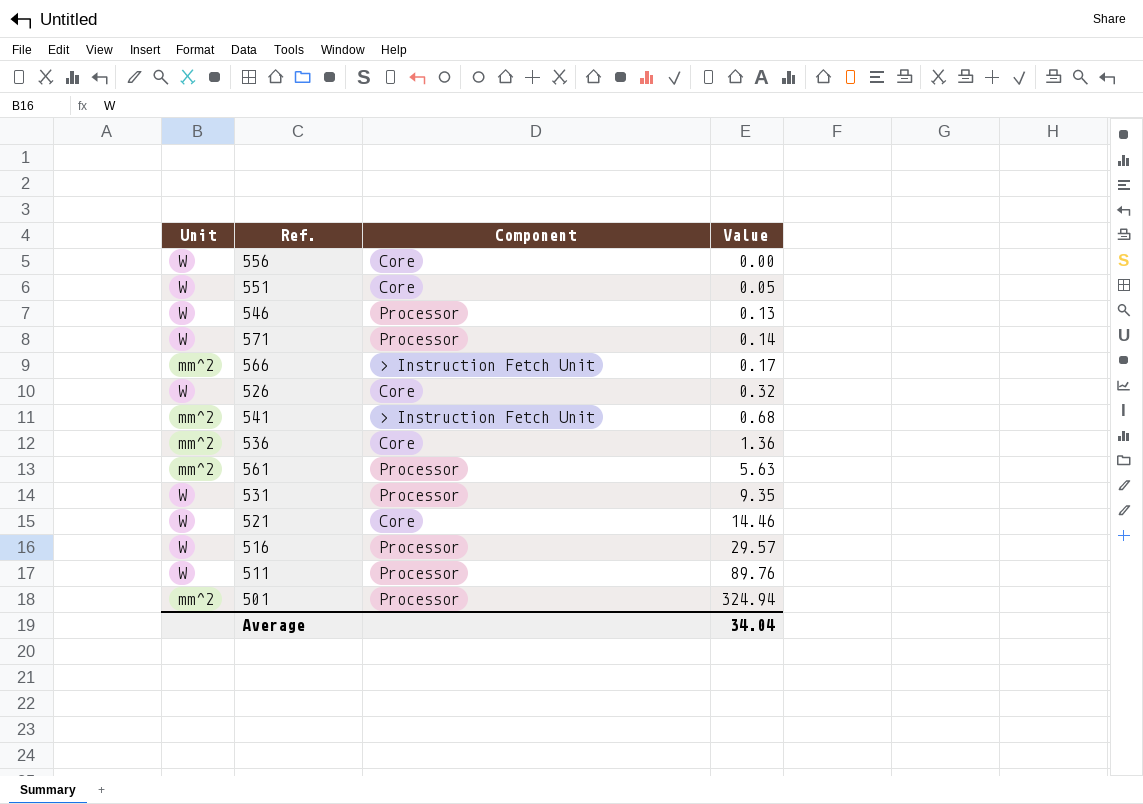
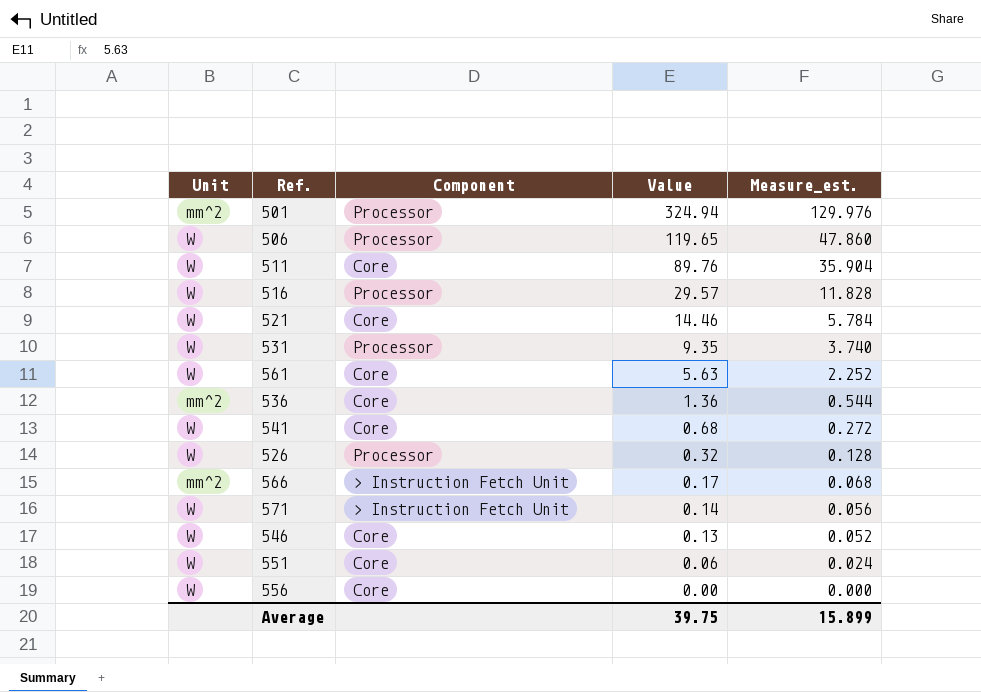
row order: Value ascending -> Value descending
column Measure_est. | formula: none -> [Value] * 0.4
row 506: none -> W | Processor | 119.65 | 47.860
511 | Component: Processor -> Core
561 | Unit: mm^2 -> W
561 | Component: Processor -> Core
541 | Unit: mm^2 -> W
541 | Component: > Instruction Fetch Unit -> Core
526 | Component: Core -> Processor
571 | Component: Processor -> > Instruction Fetch Unit
546 | Component: Processor -> Core
551 | Value: 0.05 -> 0.06
Average | Value: 34.04 -> 39.75

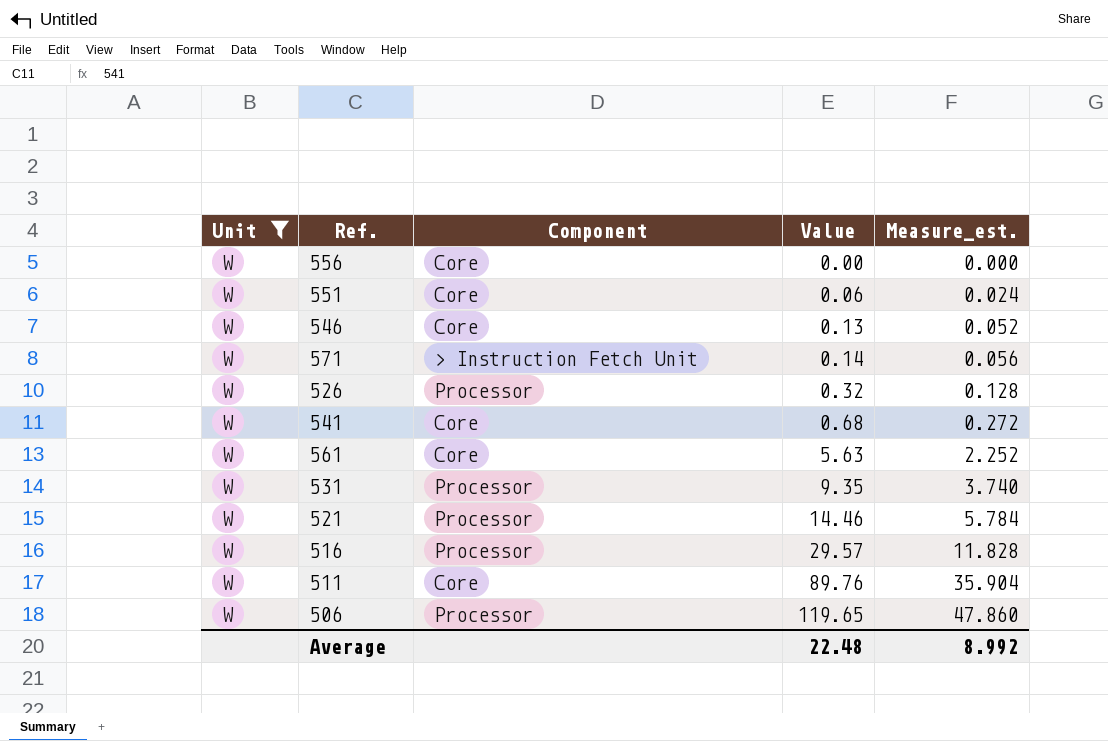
filter: none -> Unit = W
row order: Value descending -> Value ascending
521 | Component: Core -> Processor
Average | Value: 39.75 -> 22.48
Average | Measure_est.: 15.899 -> 8.992

